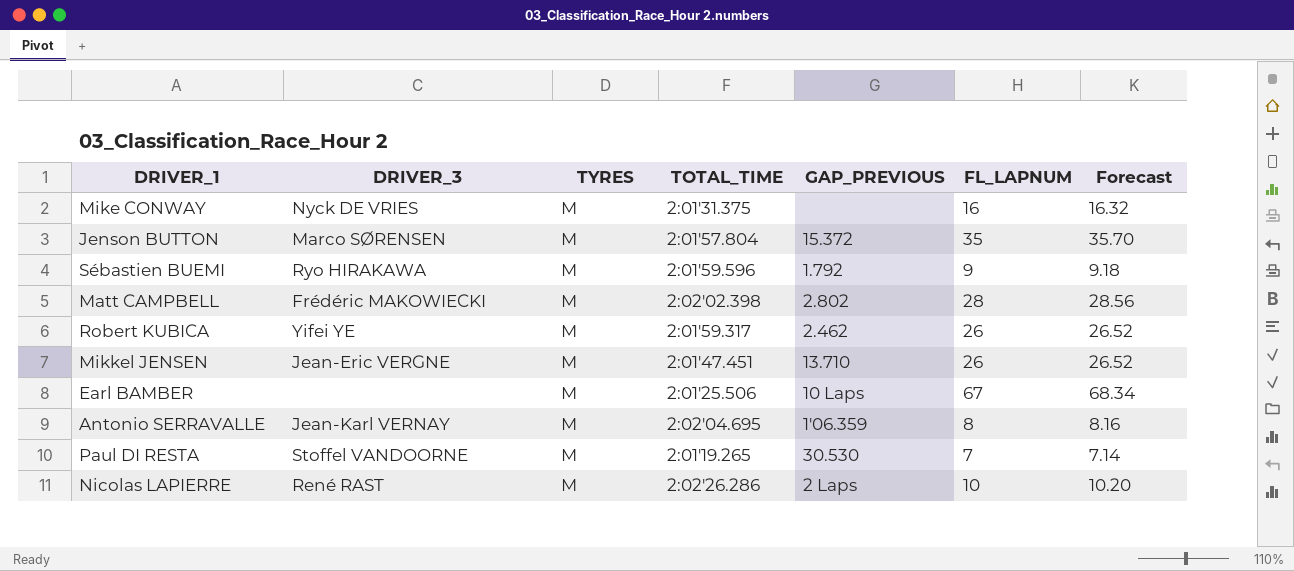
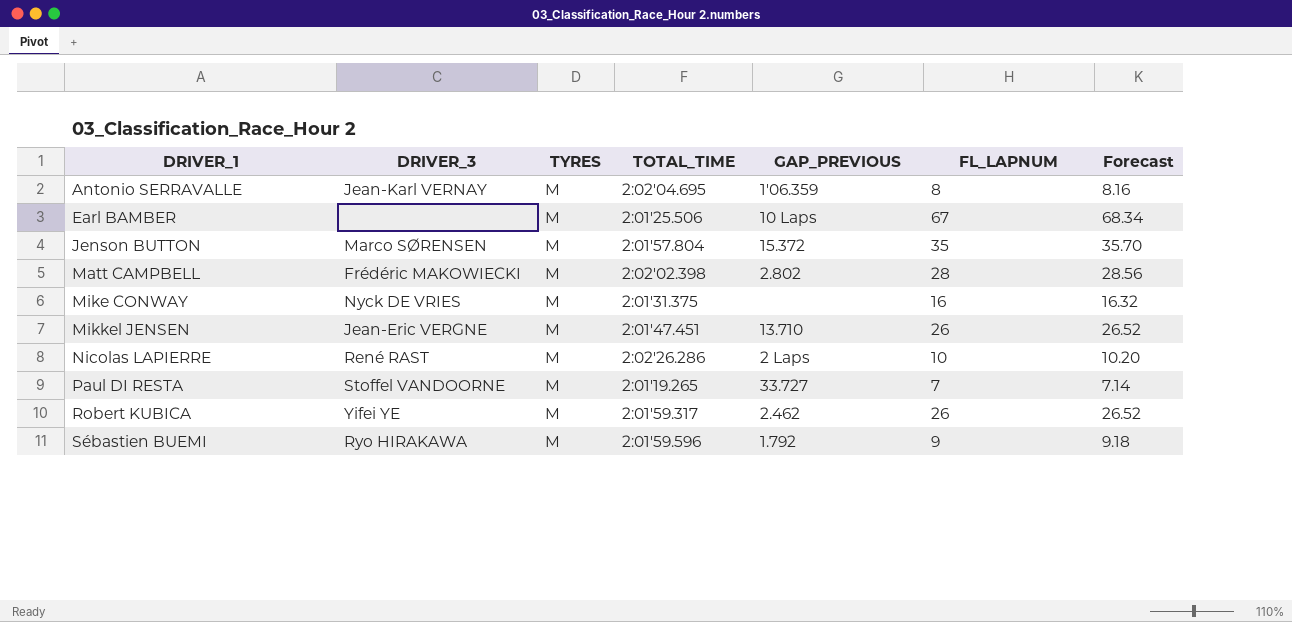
row order: none -> DRIVER_1 ascending
Paul DI RESTA | GAP_PREVIOUS: 30.530 -> 33.727

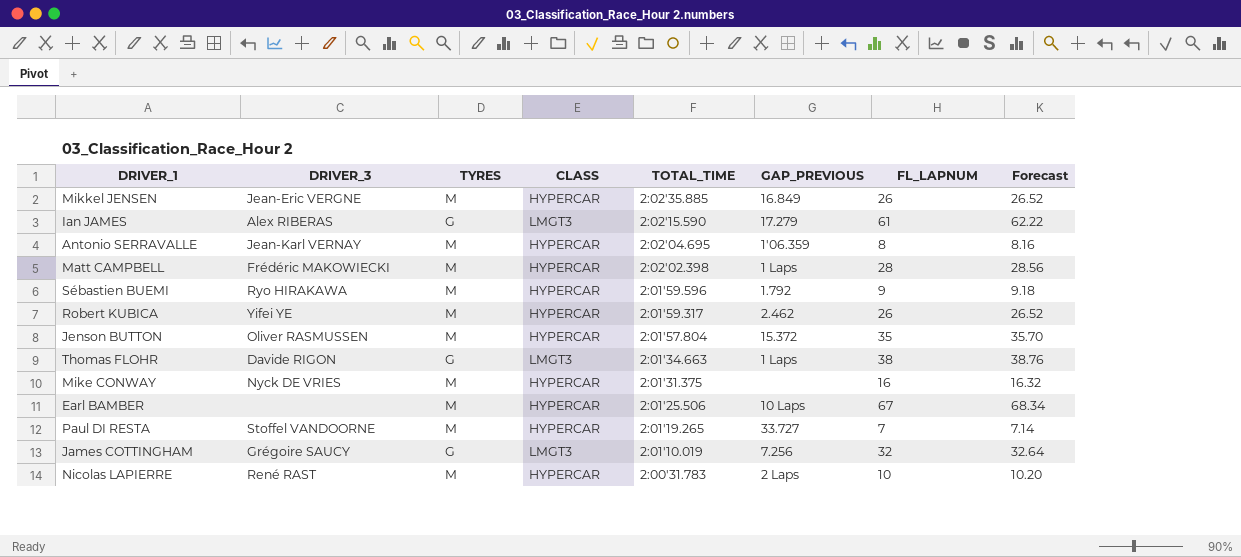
row order: DRIVER_1 ascending -> TOTAL_TIME descending
column CLASS | position: none -> 4
Mikkel JENSEN | TOTAL_TIME: 2:01'47.451 -> 2:02'35.885
Mikkel JENSEN | GAP_PREVIOUS: 13.710 -> 16.849
row Ian JAMES: none -> Alex RIBERAS | G | LMGT3 | 2:02'15.590 | 17.279 | 61 | 62.22
Matt CAMPBELL | GAP_PREVIOUS: 2.802 -> 1 Laps
Jenson BUTTON | DRIVER_3: Marco SØRENSEN -> Oliver RASMUSSEN
row Thomas FLOHR: none -> Davide RIGON | G | LMGT3 | 2:01'34.663 | 1 Laps | 38 | 38.76
row James COTTINGHAM: none -> Grégoire SAUCY | G | LMGT3 | 2:01'10.019 | 7.256 | 32 | 32.64
Nicolas LAPIERRE | TOTAL_TIME: 2:02'26.286 -> 2:00'31.783

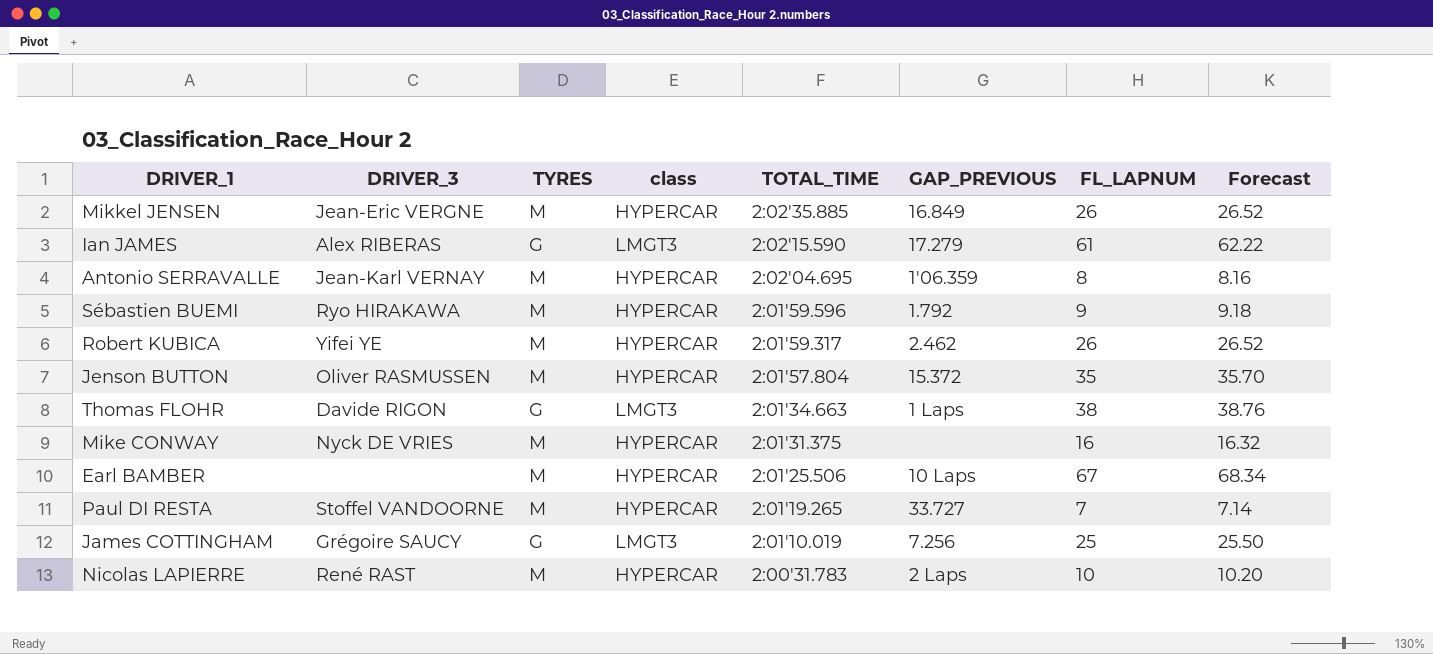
column name: CLASS -> class
row Matt CAMPBELL: Frédéric MAKOWIECKI | M | HYPERCAR | 2:02'02.398 | 1 Laps | 28 | 28.56 -> none
James COTTINGHAM | FL_LAPNUM: 32 -> 25
James COTTINGHAM | Forecast: 32.64 -> 25.50

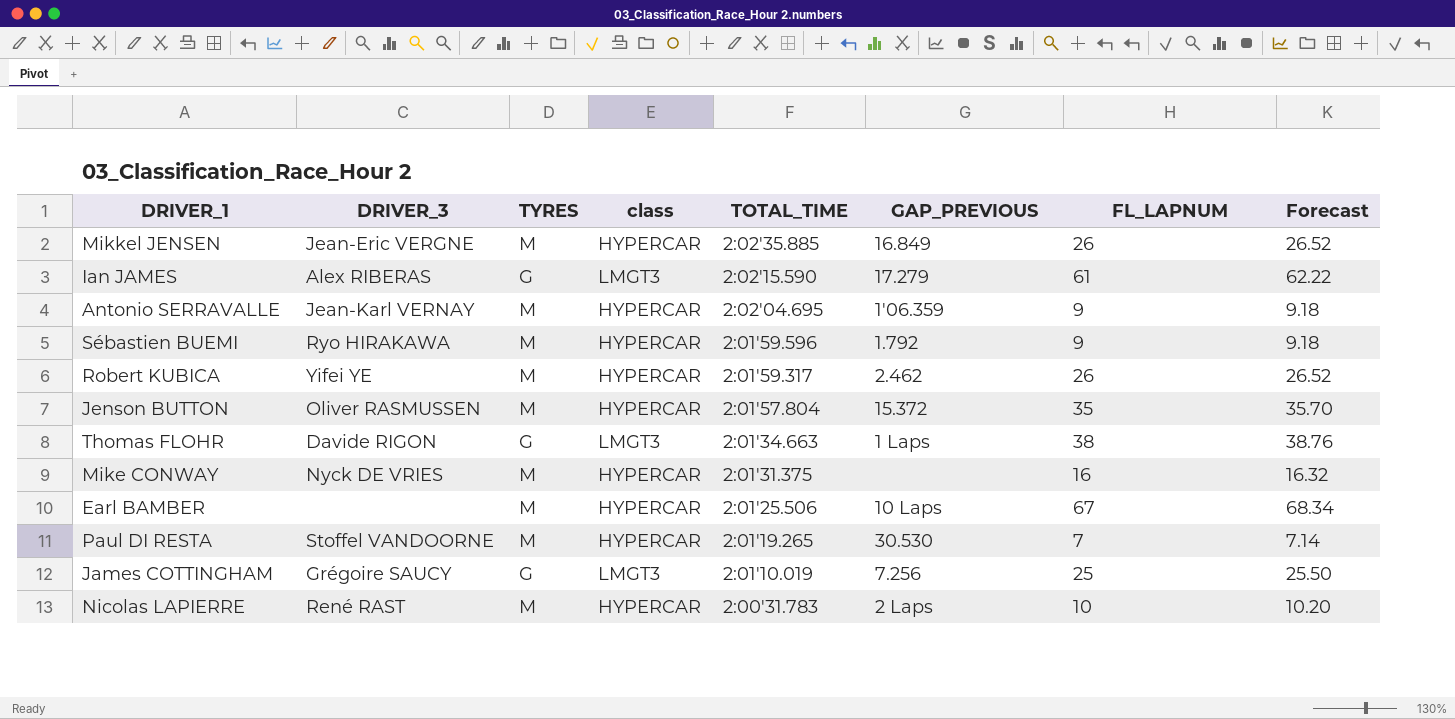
Antonio SERRAVALLE | FL_LAPNUM: 8 -> 9
Antonio SERRAVALLE | Forecast: 8.16 -> 9.18
Paul DI RESTA | GAP_PREVIOUS: 33.727 -> 30.530

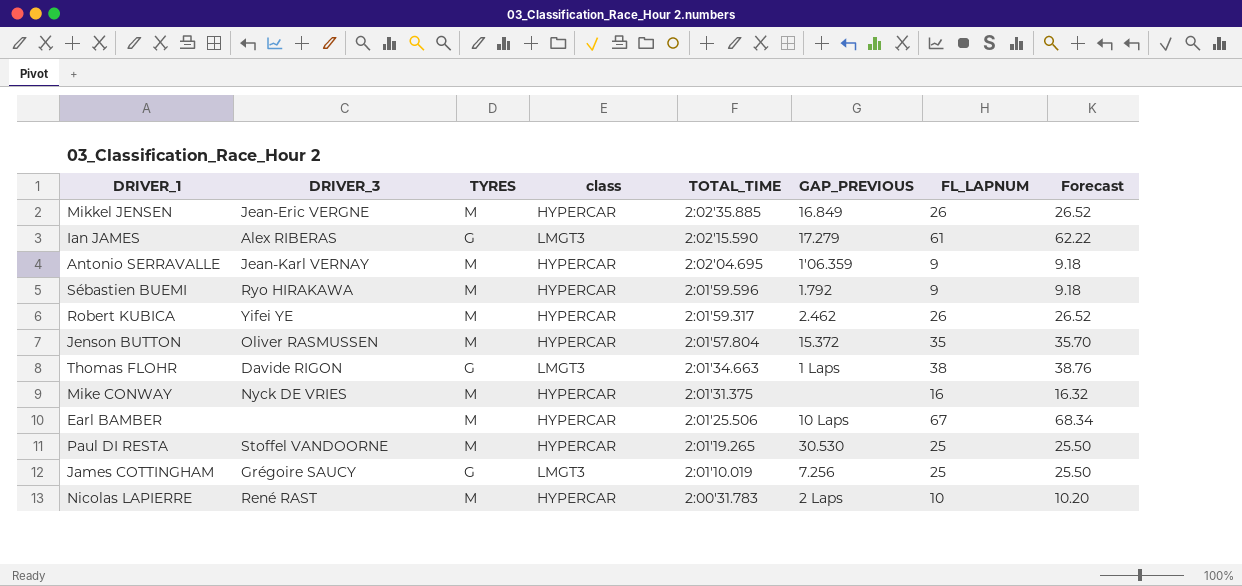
Paul DI RESTA | FL_LAPNUM: 7 -> 25
Paul DI RESTA | Forecast: 7.14 -> 25.50

